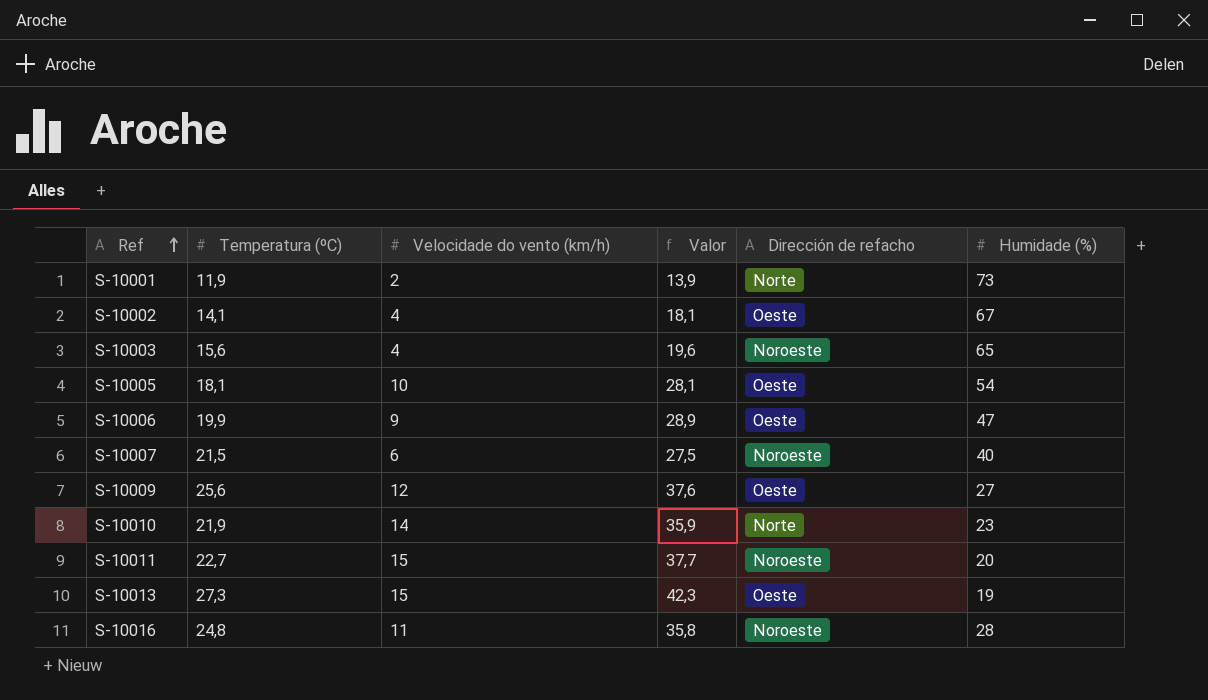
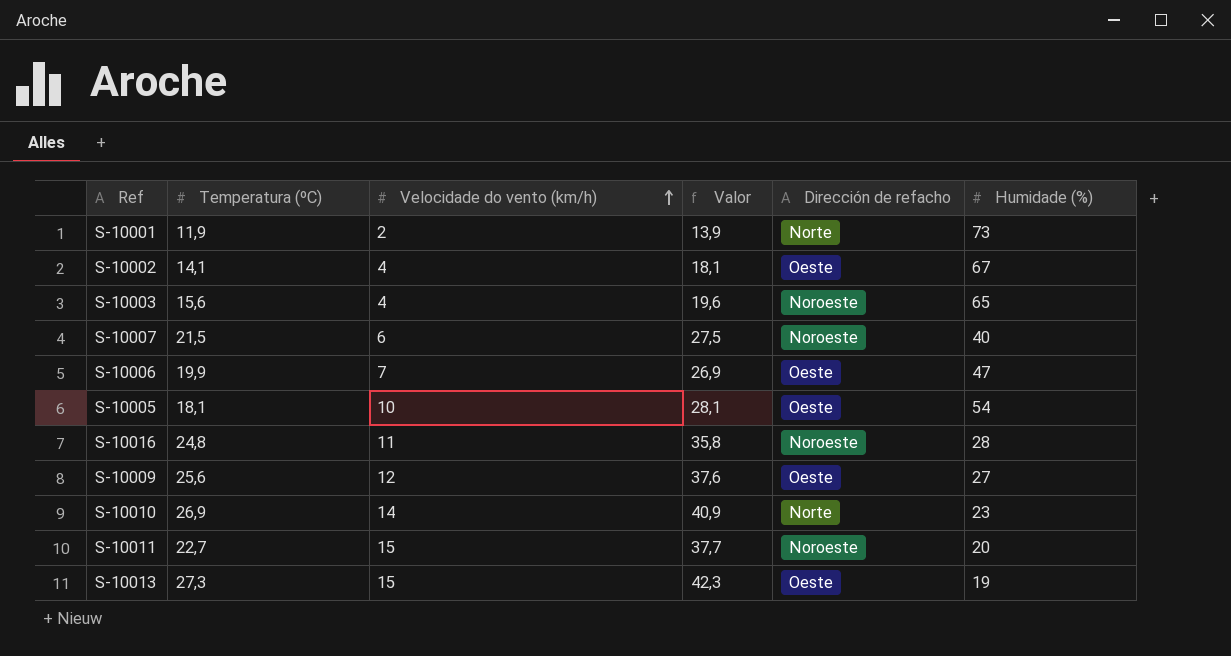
row order: Ref ascending -> Velocidade do vento (km/h) ascending
S-10006 | Velocidade do vento (km/h): 9 -> 7
S-10006 | Valor: 28,9 -> 26,9
S-10010 | Temperatura (ºC): 21,9 -> 26,9
S-10010 | Valor: 35,9 -> 40,9

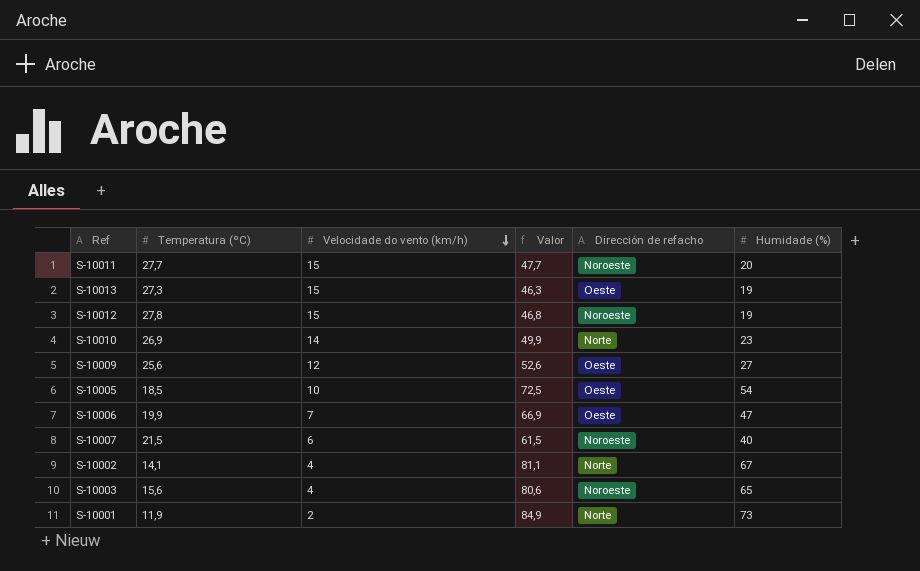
row order: Velocidade do vento (km/h) ascending -> Velocidade do vento (km/h) descending
column Valor | formula: [Temperatura (ºC)] + [Velocidade do vento (km/h)] -> [Temperatura (ºC)] + [Humidade (%)]
row S-10016: 24,8 | 11 | 35,8 | Noroeste | 28 -> none
S-10011 | Temperatura (ºC): 22,7 -> 27,7
row S-10012: none -> 27,8 | 15 | 46,8 | Noroeste | 19
S-10005 | Temperatura (ºC): 18,1 -> 18,5
S-10002 | Dirección de refacho: Oeste -> Norte

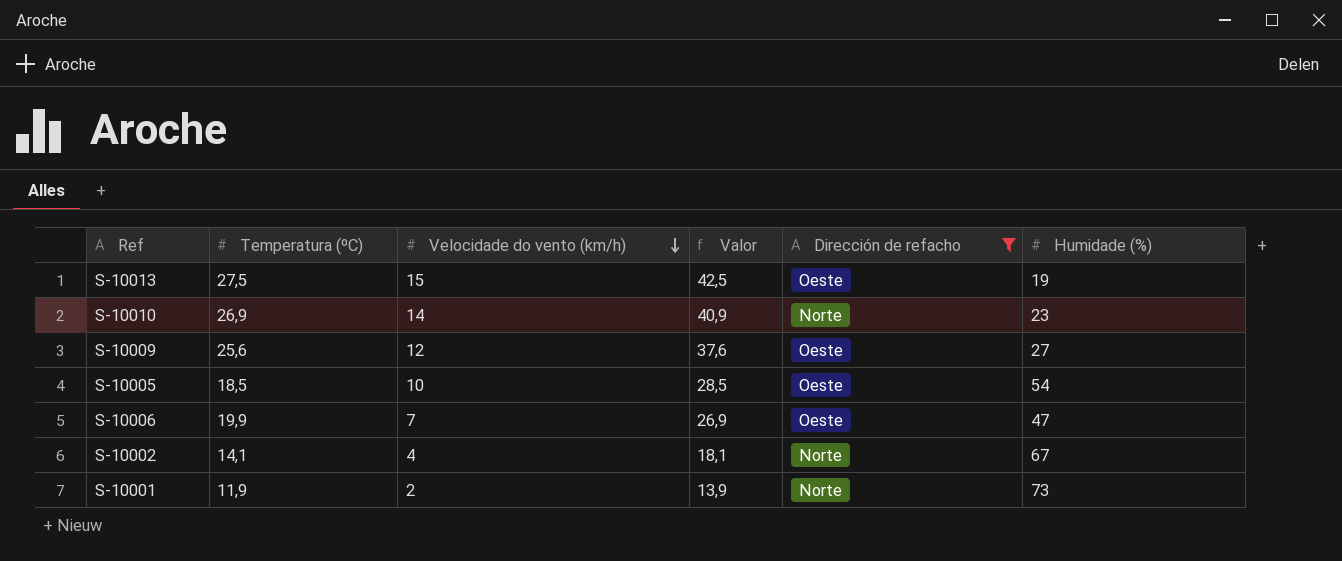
filter: none -> Dirección de refacho != Noroeste
column Valor | formula: [Temperatura (ºC)] + [Humidade (%)] -> [Temperatura (ºC)] + [Velocidade do vento (km/h)]
S-10013 | Temperatura (ºC): 27,3 -> 27,5

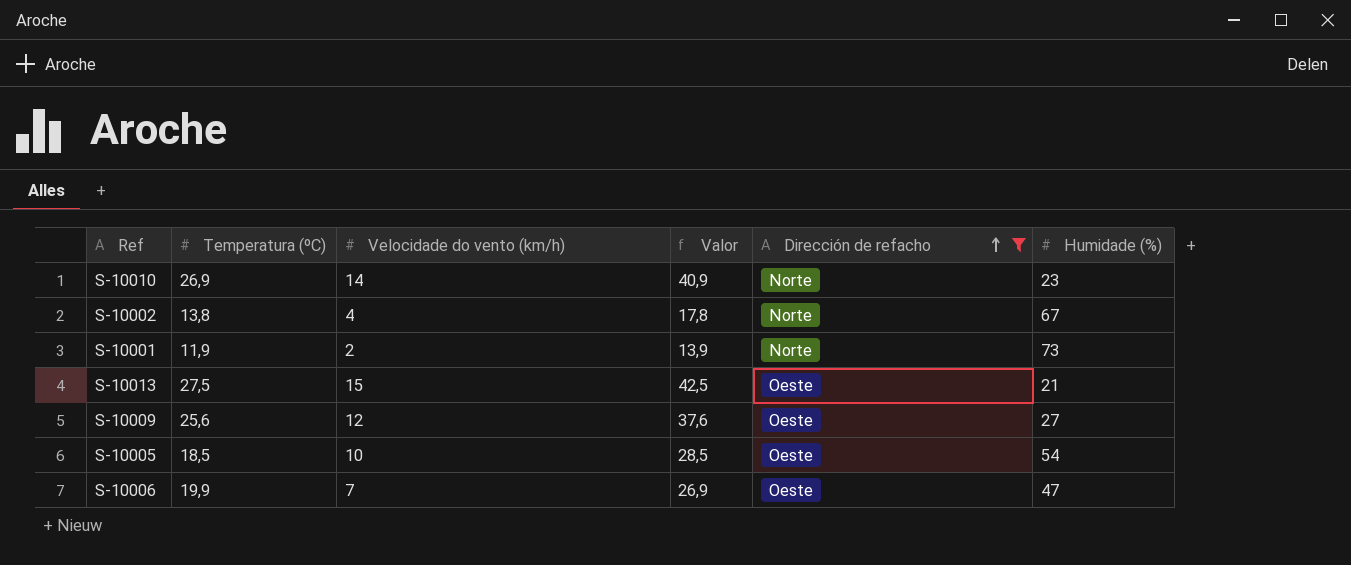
row order: Velocidade do vento (km/h) descending -> Dirección de refacho ascending
S-10002 | Temperatura (ºC): 14,1 -> 13,8
S-10002 | Valor: 18,1 -> 17,8
S-10013 | Humidade (%): 19 -> 21

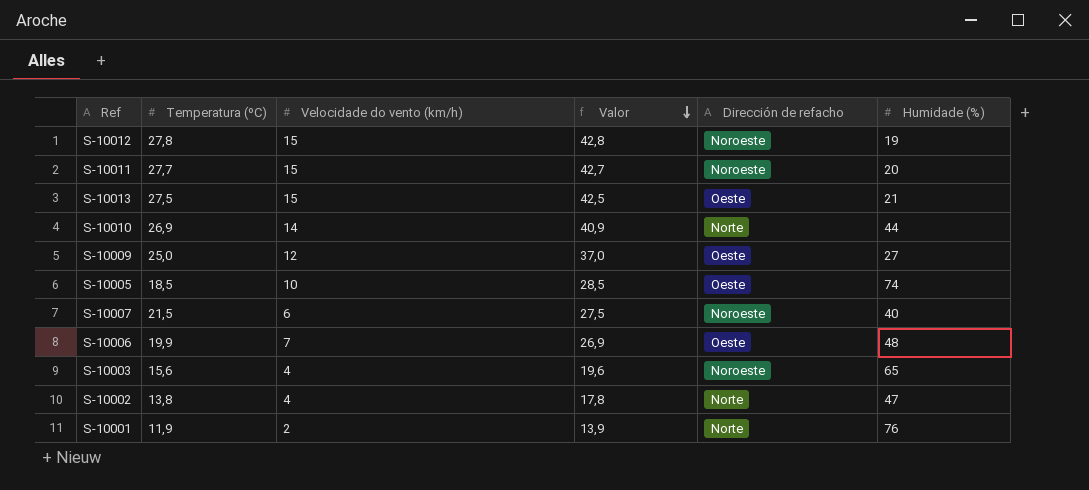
filter: Dirección de refacho != Noroeste -> none
row order: Dirección de refacho ascending -> Valor descending
S-10010 | Humidade (%): 23 -> 44
S-10009 | Temperatura (ºC): 25,6 -> 25,0
S-10009 | Valor: 37,6 -> 37,0
S-10005 | Humidade (%): 54 -> 74
S-10006 | Humidade (%): 47 -> 48
S-10002 | Humidade (%): 67 -> 47
S-10001 | Humidade (%): 73 -> 76

